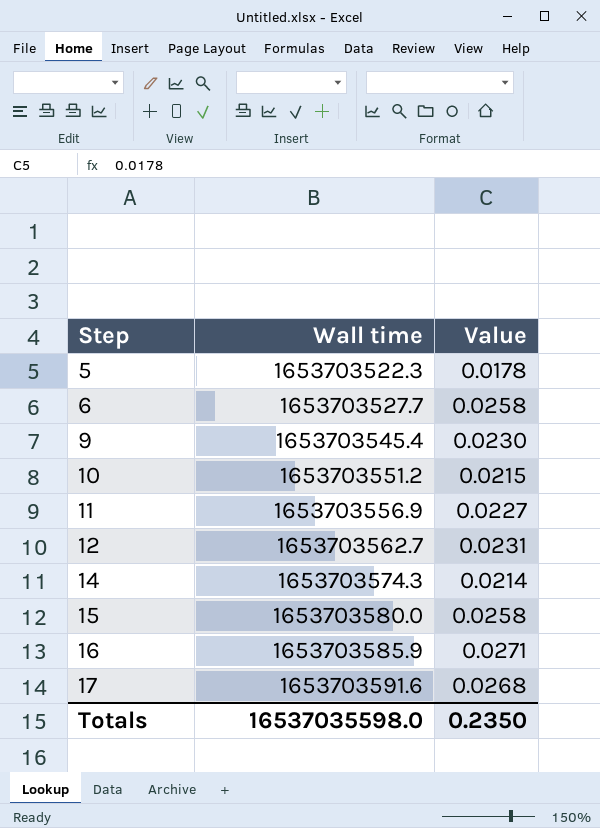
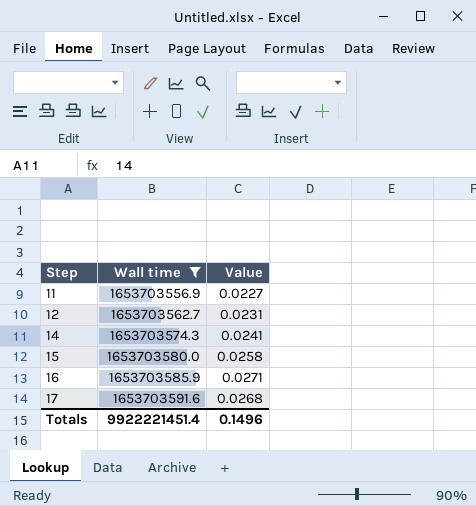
filter: none -> Wall time >= 1653703556.9
14 | Value: 0.0214 -> 0.0241
Totals | Wall time: 16537035598.0 -> 9922221451.4
Totals | Value: 0.2350 -> 0.1496

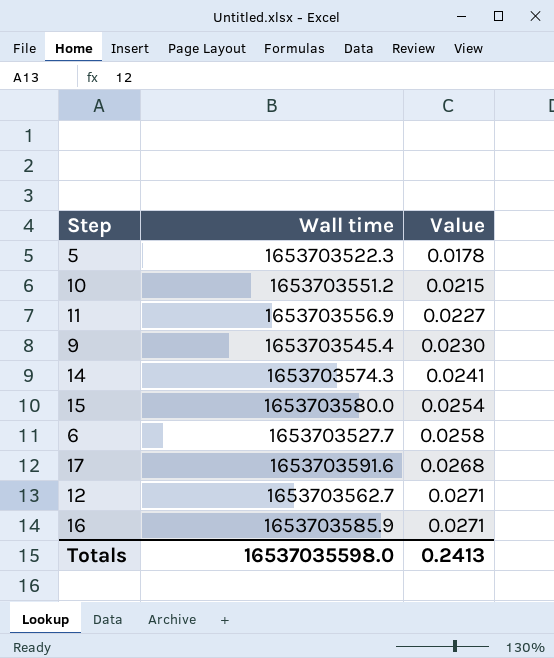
filter: Wall time >= 1653703556.9 -> none
row order: Step ascending -> Value ascending
15 | Value: 0.0258 -> 0.0254
12 | Value: 0.0231 -> 0.0271
Totals | Wall time: 9922221451.4 -> 16537035598.0
Totals | Value: 0.1496 -> 0.2413

